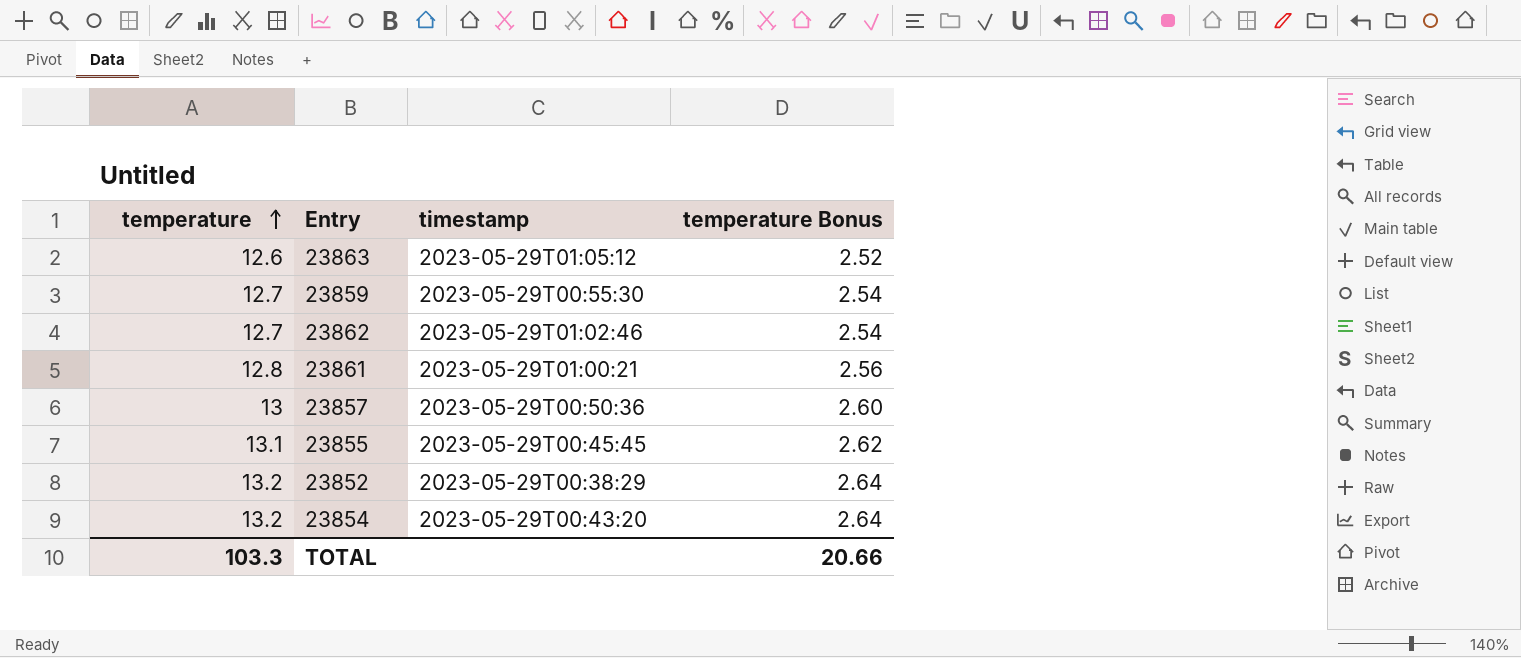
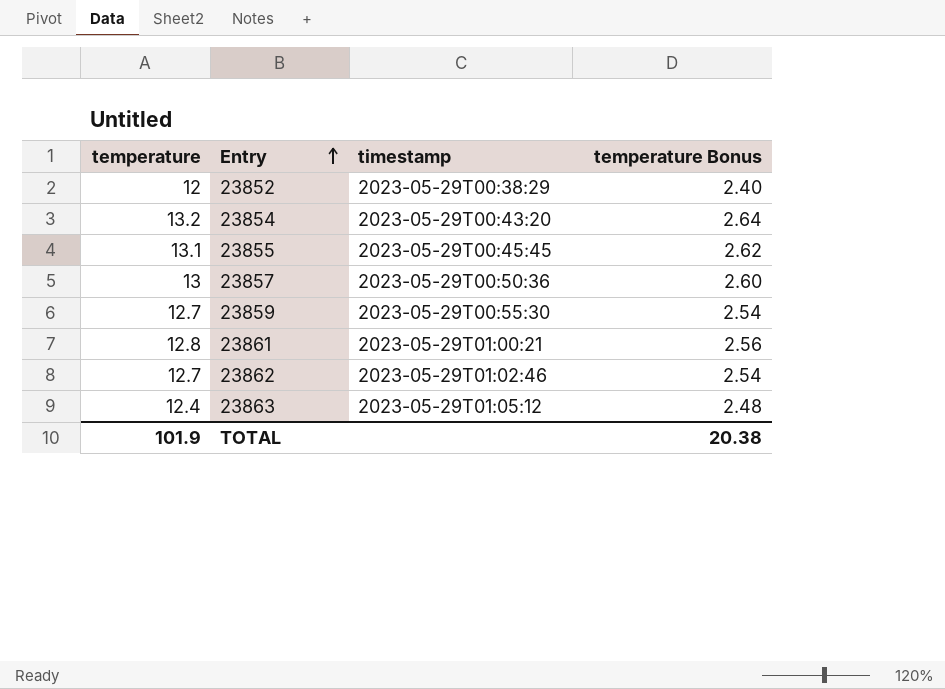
row order: temperature ascending -> Entry ascending
23852 | temperature: 13.2 -> 12
23852 | temperature Bonus: 2.64 -> 2.40
23863 | temperature: 12.6 -> 12.4
23863 | temperature Bonus: 2.52 -> 2.48
TOTAL | temperature: 103.3 -> 101.9
TOTAL | temperature Bonus: 20.66 -> 20.38

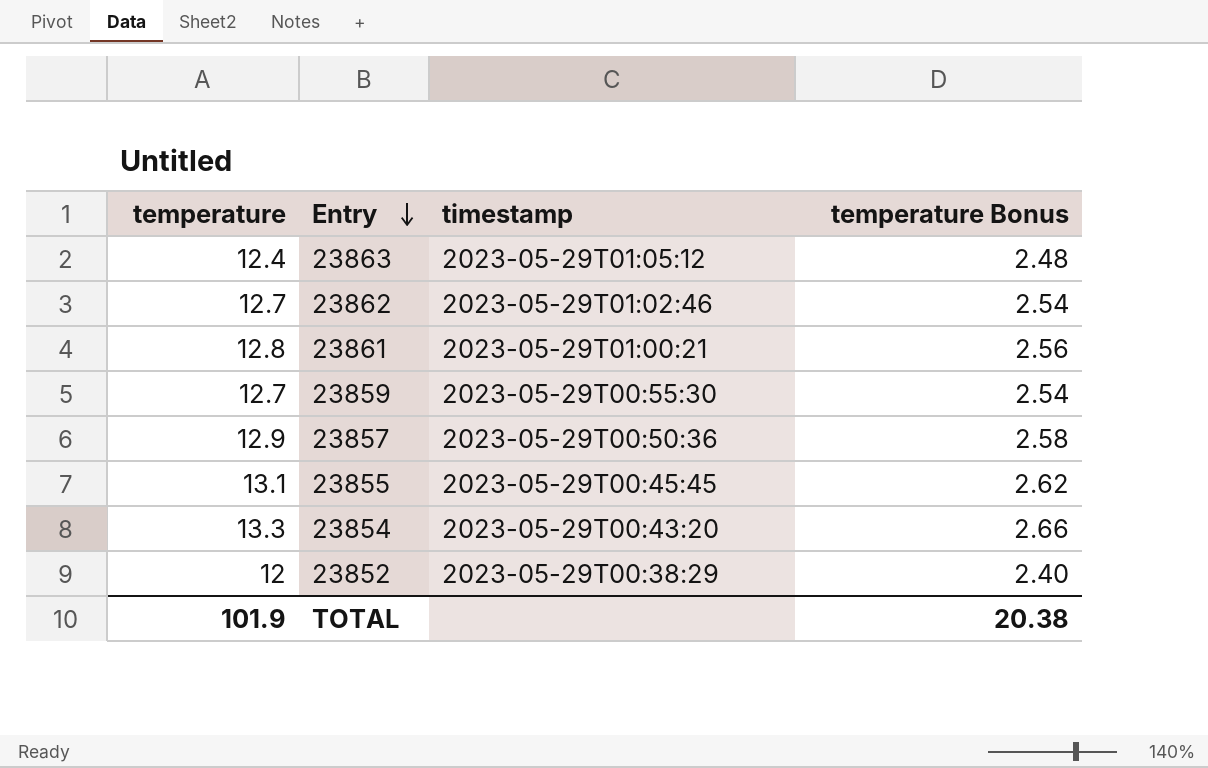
row order: Entry ascending -> Entry descending
23857 | temperature: 13 -> 12.9
23857 | temperature Bonus: 2.60 -> 2.58
23854 | temperature: 13.2 -> 13.3
23854 | temperature Bonus: 2.64 -> 2.66

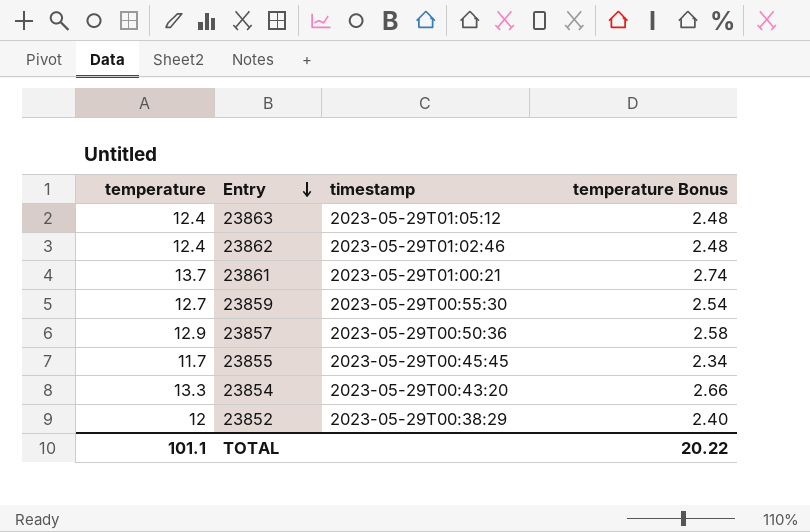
23862 | temperature: 12.7 -> 12.4
23862 | temperature Bonus: 2.54 -> 2.48
23861 | temperature: 12.8 -> 13.7
23861 | temperature Bonus: 2.56 -> 2.74
23855 | temperature: 13.1 -> 11.7
23855 | temperature Bonus: 2.62 -> 2.34
TOTAL | temperature: 101.9 -> 101.1
TOTAL | temperature Bonus: 20.38 -> 20.22

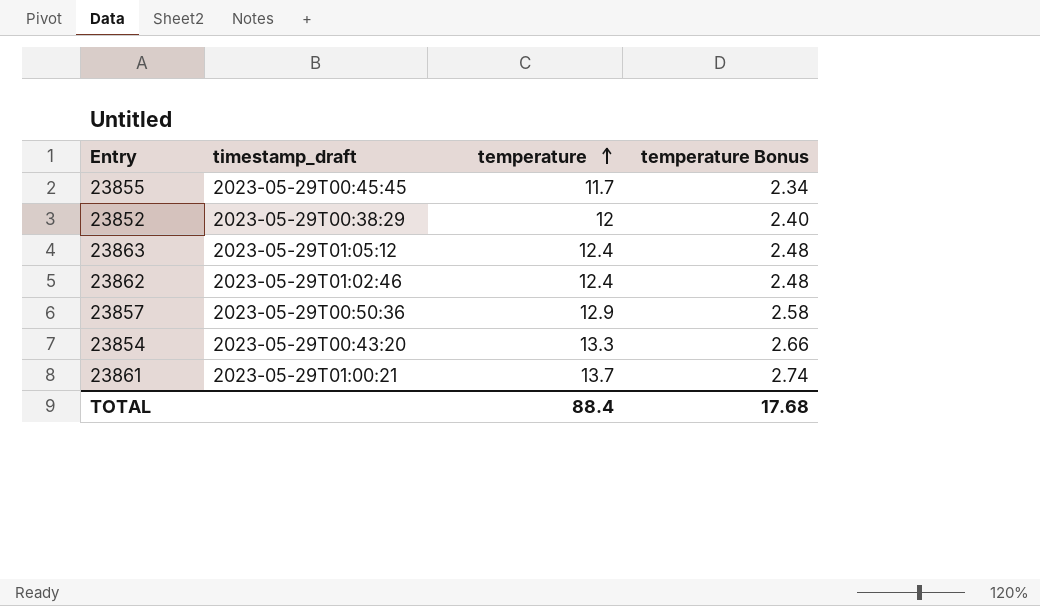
row order: Entry descending -> temperature ascending
column name: timestamp -> timestamp_draft
column temperature | position: 1 -> 3
row 23859: 12.7 | 2023-05-29T00:55:30 | 2.54 -> none
TOTAL | temperature: 101.1 -> 88.4
TOTAL | temperature Bonus: 20.22 -> 17.68

